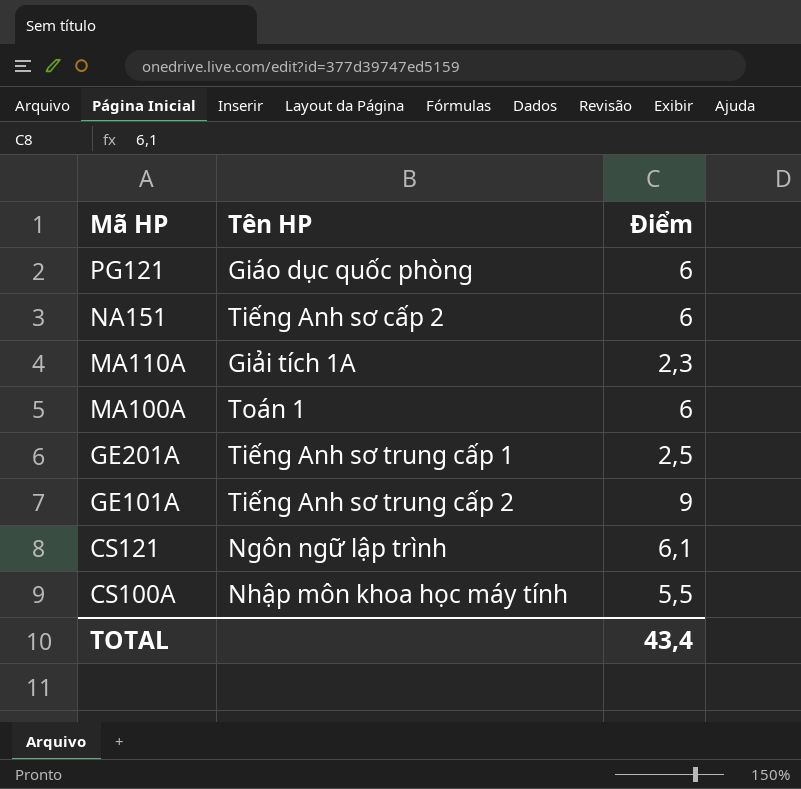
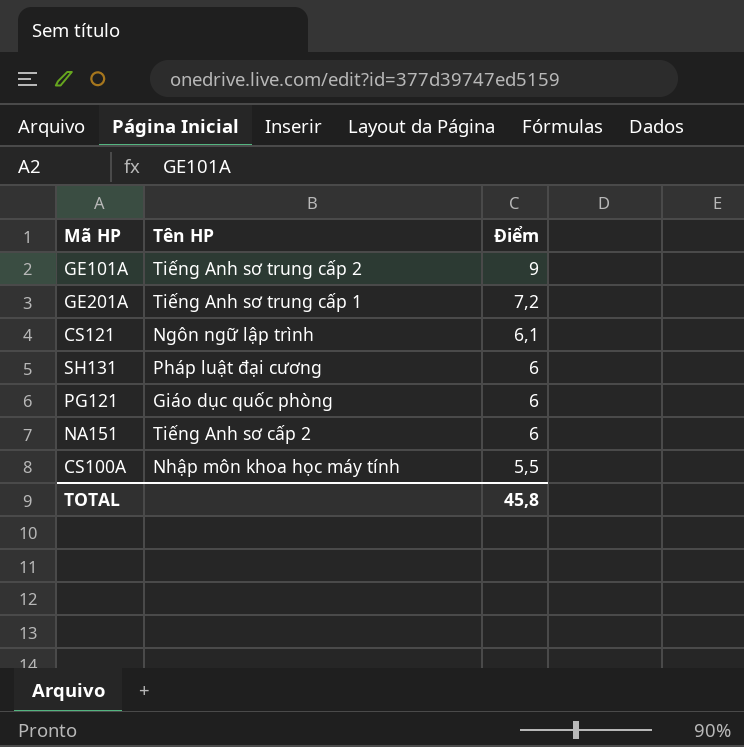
row order: Mã HP descending -> Điểm descending
row MA110A: Giải tích 1A | 2,3 -> none
row MA100A: Toán 1 | 6 -> none
GE201A | Điểm: 2,5 -> 7,2
row SH131: none -> Pháp luật đại cương | 6
TOTAL | Điểm: 43,4 -> 45,8

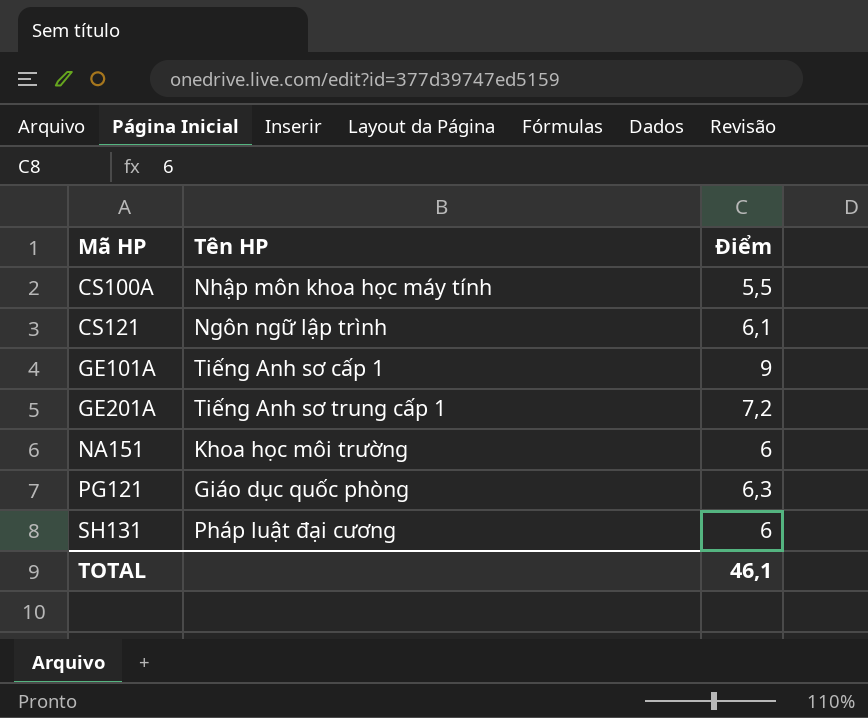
row order: Điểm descending -> Mã HP ascending
GE101A | Tên HP: Tiếng Anh sơ trung cấp 2 -> Tiếng Anh sơ cấp 1
NA151 | Tên HP: Tiếng Anh sơ cấp 2 -> Khoa học môi trường
PG121 | Điểm: 6 -> 6,3
TOTAL | Điểm: 45,8 -> 46,1

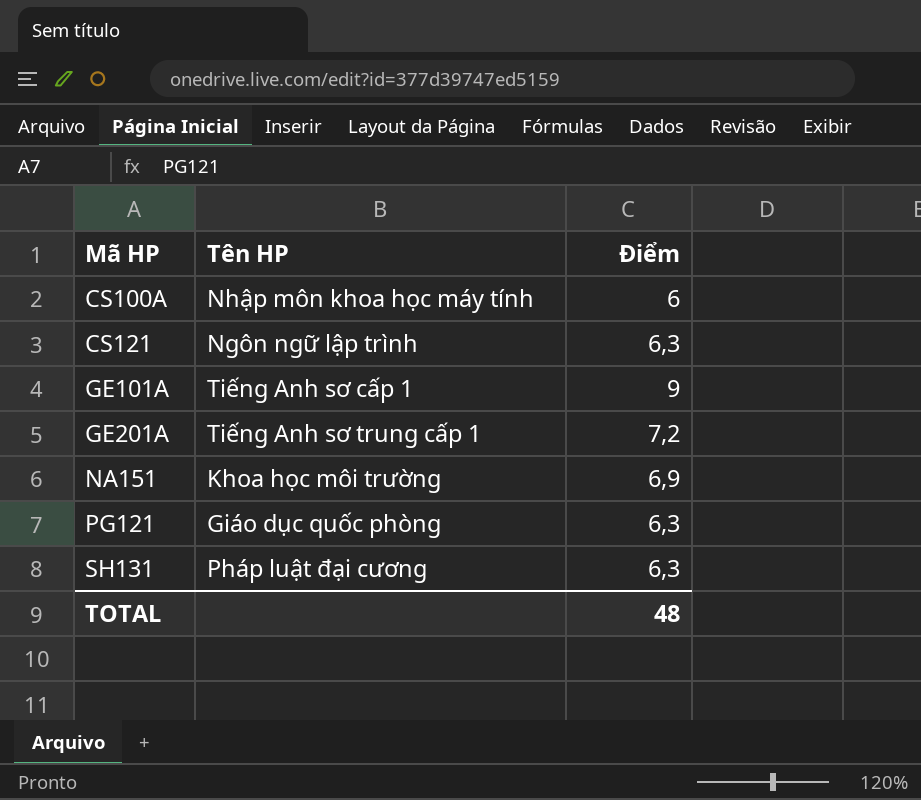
CS100A | Điểm: 5,5 -> 6
CS121 | Điểm: 6,1 -> 6,3
NA151 | Điểm: 6 -> 6,9
SH131 | Điểm: 6 -> 6,3
TOTAL | Điểm: 46,1 -> 48

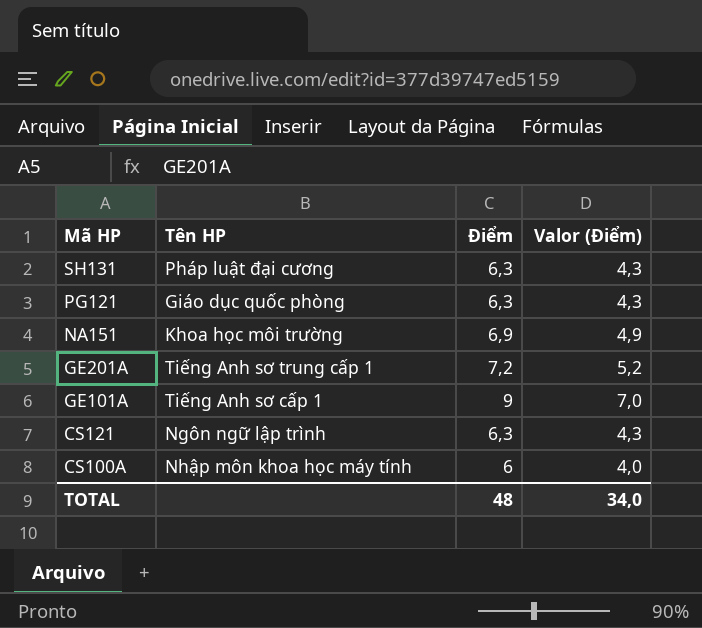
row order: Mã HP ascending -> Mã HP descending
column Valor (Điểm) | formula: none -> [Điểm] - 2

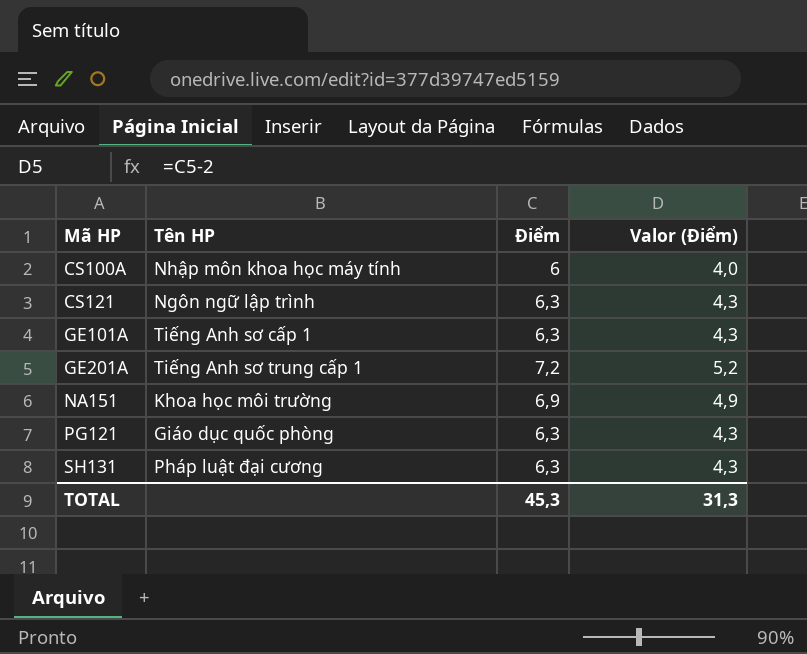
row order: Mã HP descending -> Mã HP ascending
GE101A | Điểm: 9 -> 6,3
GE101A | Valor (Điểm): 7,0 -> 4,3
TOTAL | Điểm: 48 -> 45,3
TOTAL | Valor (Điểm): 34,0 -> 31,3

